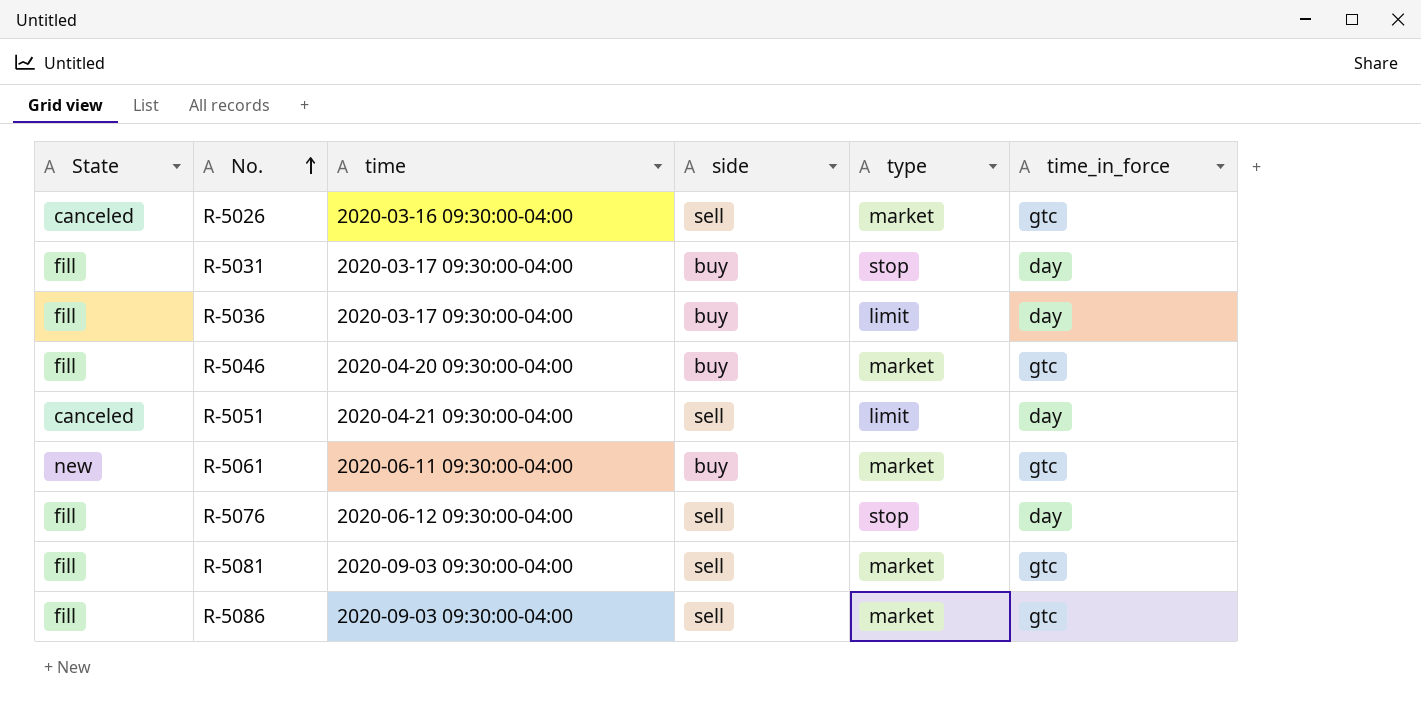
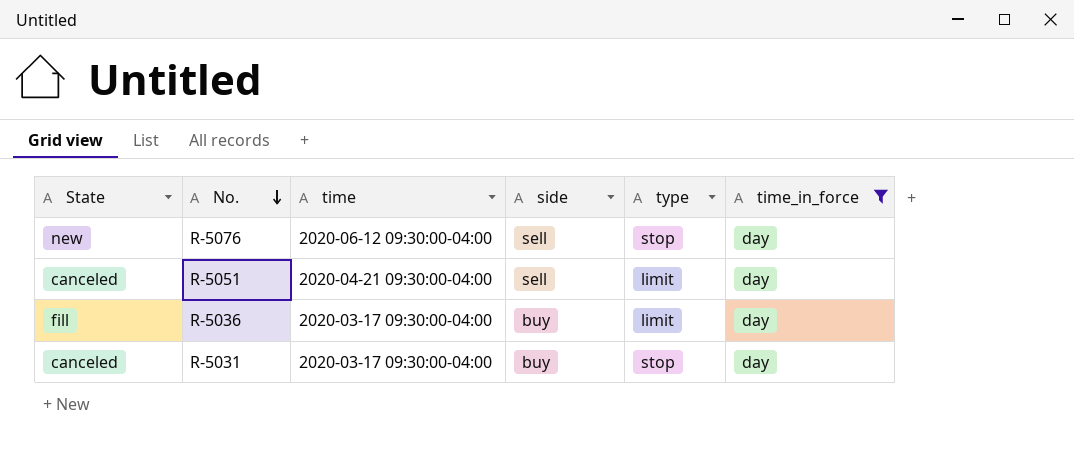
filter: none -> time_in_force = day
row order: No. ascending -> No. descending
R-5076 | State: fill -> new
R-5031 | State: fill -> canceled

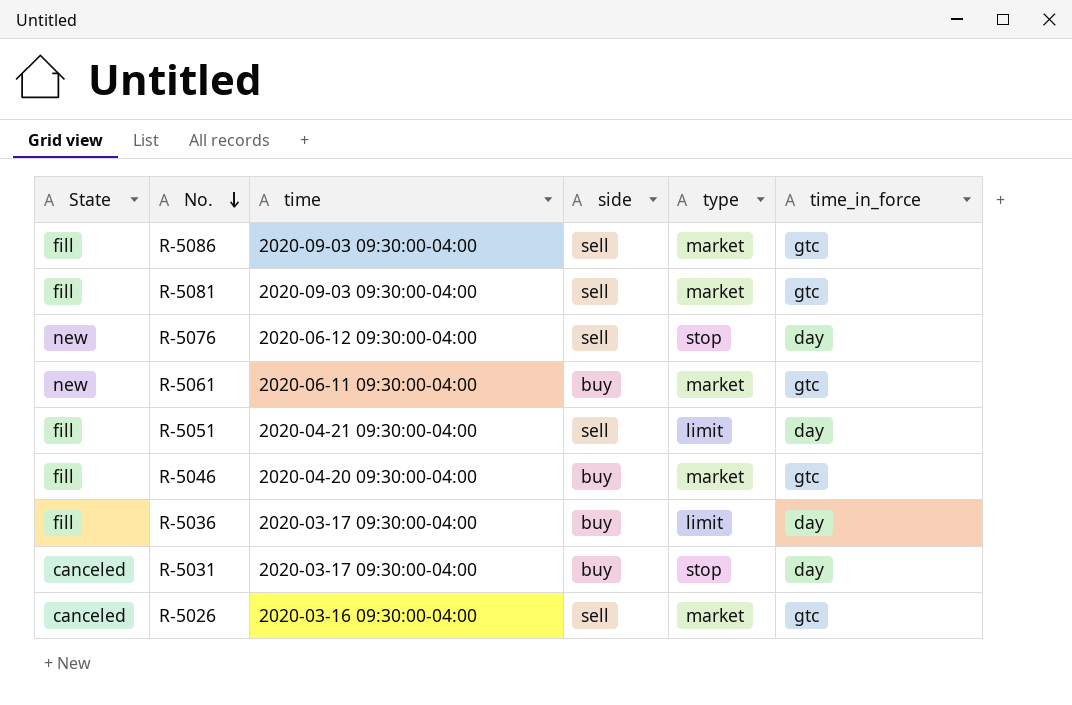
filter: time_in_force = day -> none
R-5051 | State: canceled -> fill

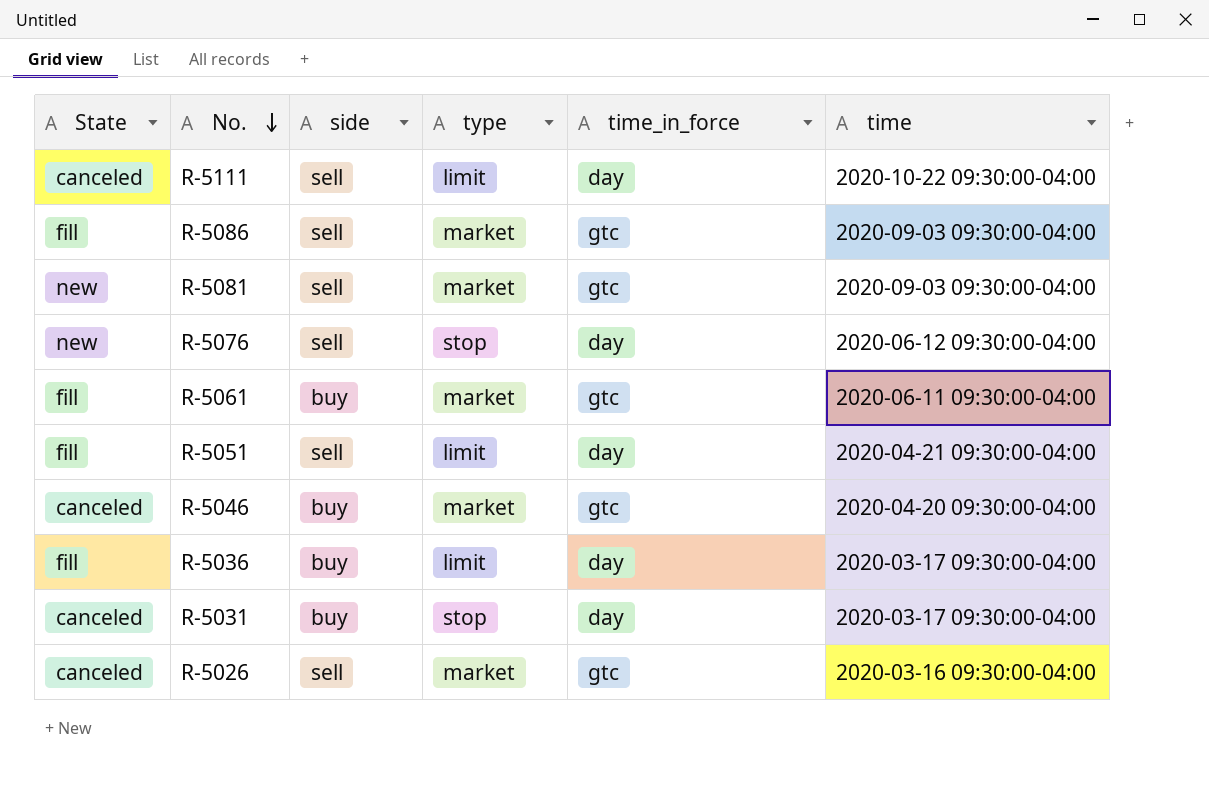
column time | position: 3 -> 6
row R-5111: none -> canceled | sell | limit | day | 2020-10-22 09:30:00-04:00
R-5081 | State: fill -> new
R-5061 | State: new -> fill
R-5046 | State: fill -> canceled

